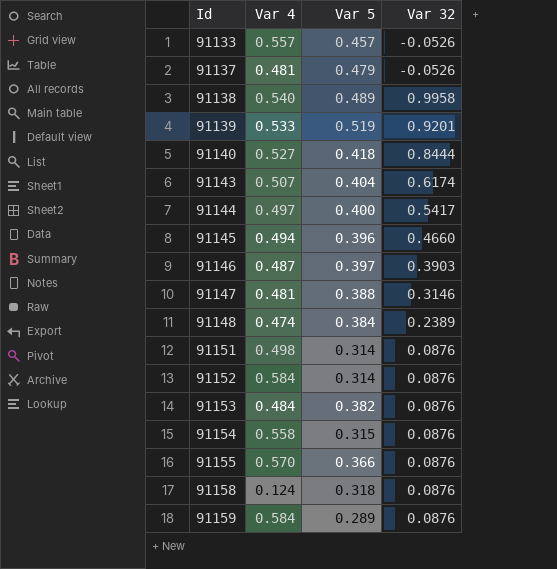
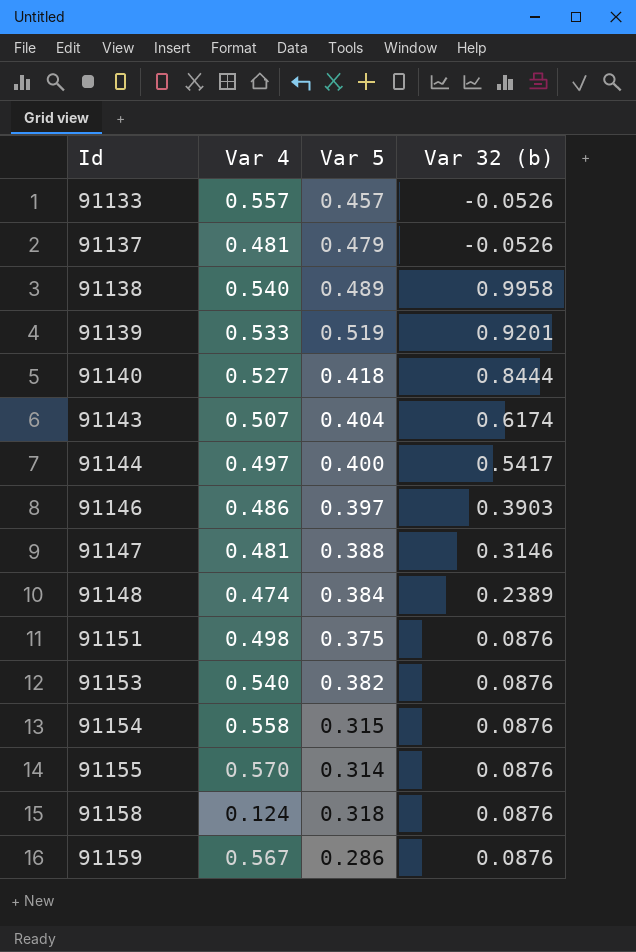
column name: Var 32 -> Var 32 (b)
row 91145: 0.494 | 0.396 | 0.4660 -> none
row 91152: 0.584 | 0.314 | 0.0876 -> none
91146 | Var 4: 0.487 -> 0.486
91151 | Var 5: 0.314 -> 0.375
91153 | Var 4: 0.484 -> 0.540
91155 | Var 5: 0.366 -> 0.314
91159 | Var 4: 0.584 -> 0.567
91159 | Var 5: 0.289 -> 0.286

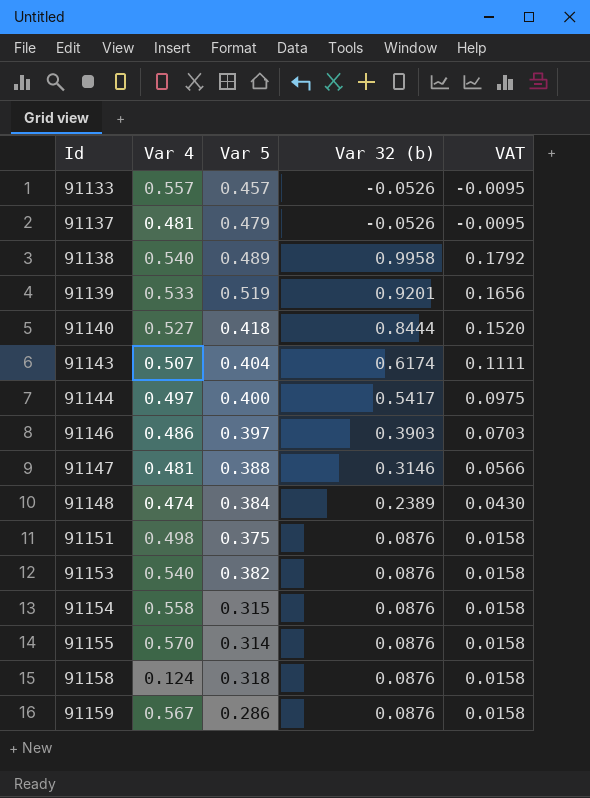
column VAT | formula: none -> [Var 32 (b)] * 0.18

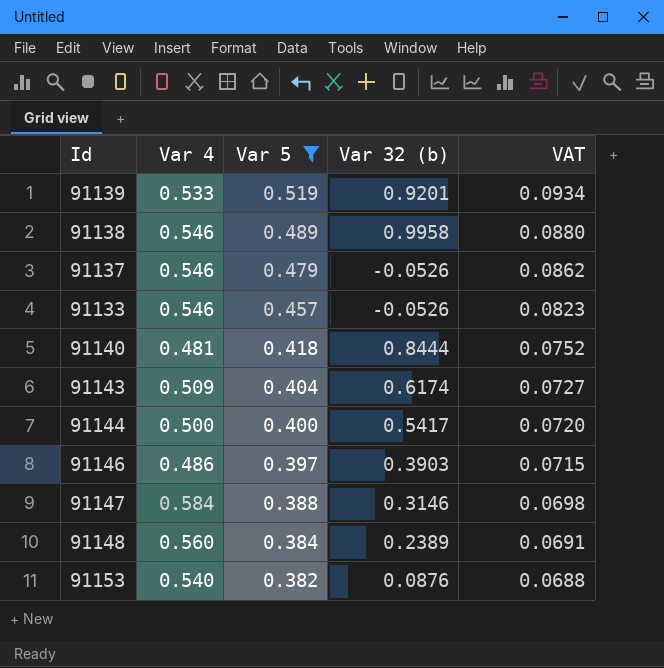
filter: none -> Var 5 >= 0.382
row order: Id ascending -> Var 5 descending
column VAT | formula: [Var 32 (b)] * 0.18 -> [Var 5] * 0.18
91138 | Var 4: 0.540 -> 0.546
91137 | Var 4: 0.481 -> 0.546
91133 | Var 4: 0.557 -> 0.546
91140 | Var 4: 0.527 -> 0.481
91143 | Var 4: 0.507 -> 0.509
91144 | Var 4: 0.497 -> 0.500
91147 | Var 4: 0.481 -> 0.584
91148 | Var 4: 0.474 -> 0.560

